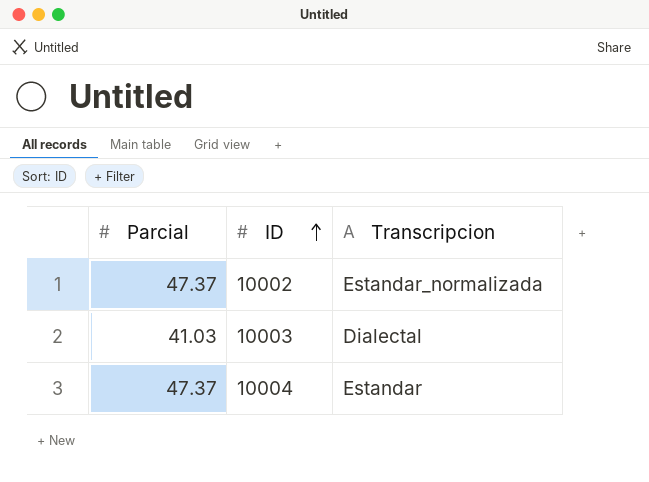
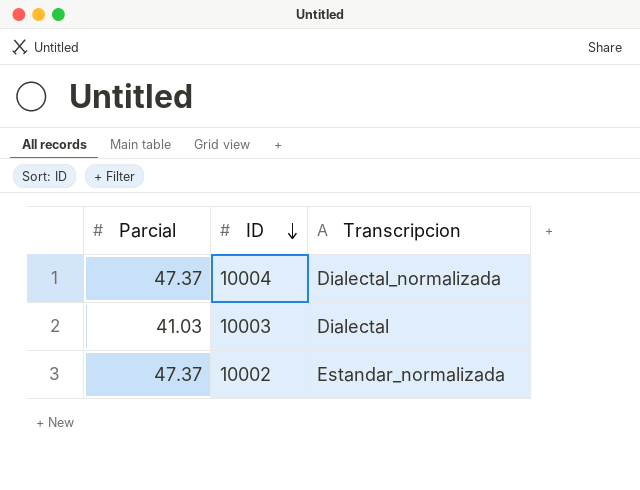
row order: ID ascending -> ID descending
10004 | Transcripcion: Estandar -> Dialectal_normalizada

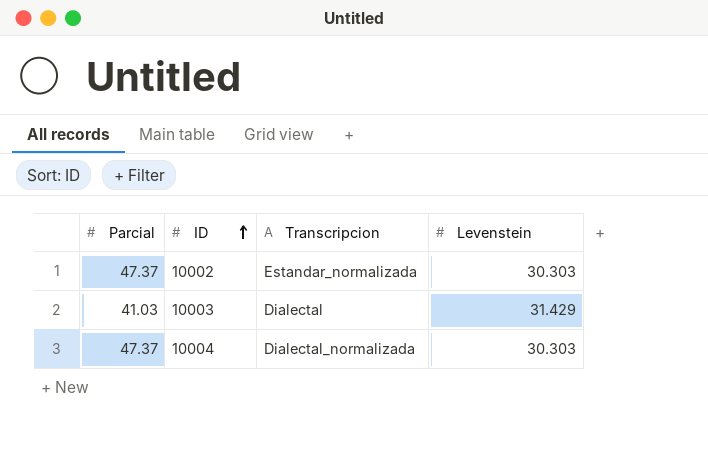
row order: ID descending -> ID ascending
column Levenstein | position: none -> 4

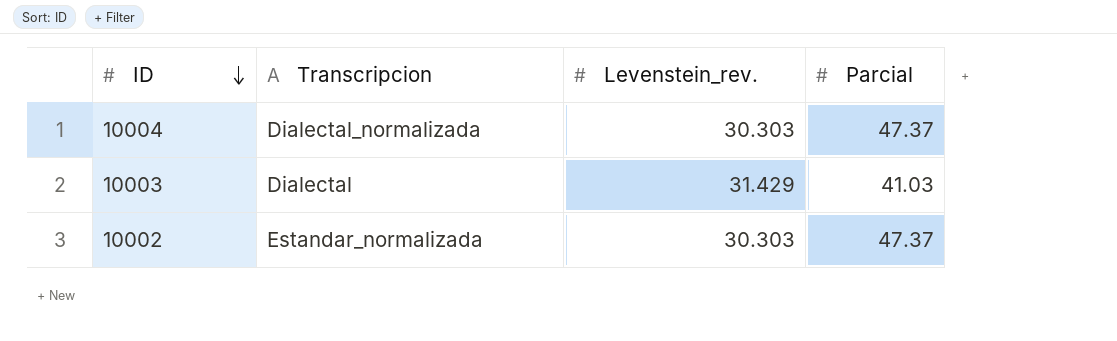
row order: ID ascending -> ID descending
column name: Levenstein -> Levenstein_rev.
column Parcial | position: 1 -> 4

